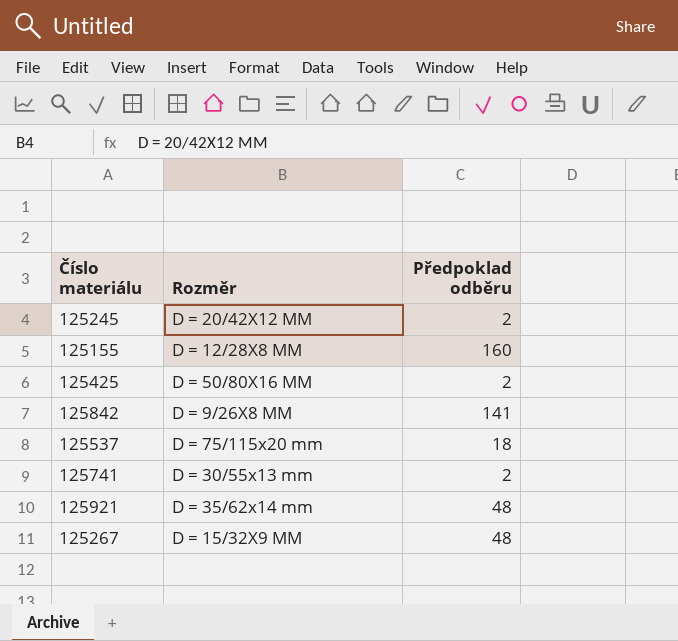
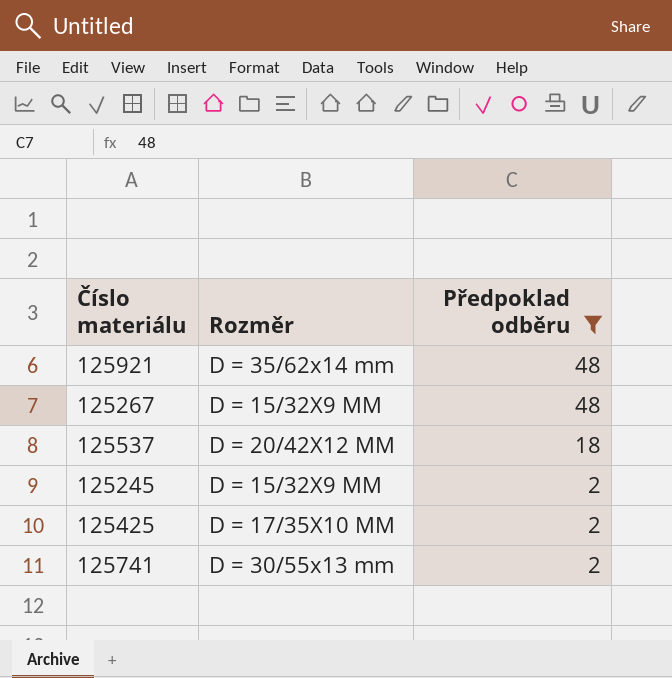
filter: none -> Předpoklad odběru <= 48
row order: none -> Předpoklad odběru descending
125537 | Rozměr: D = 75/115x20 mm -> D = 20/42X12 MM
125245 | Rozměr: D = 20/42X12 MM -> D = 15/32X9 MM
125425 | Rozměr: D = 50/80X16 MM -> D = 17/35X10 MM

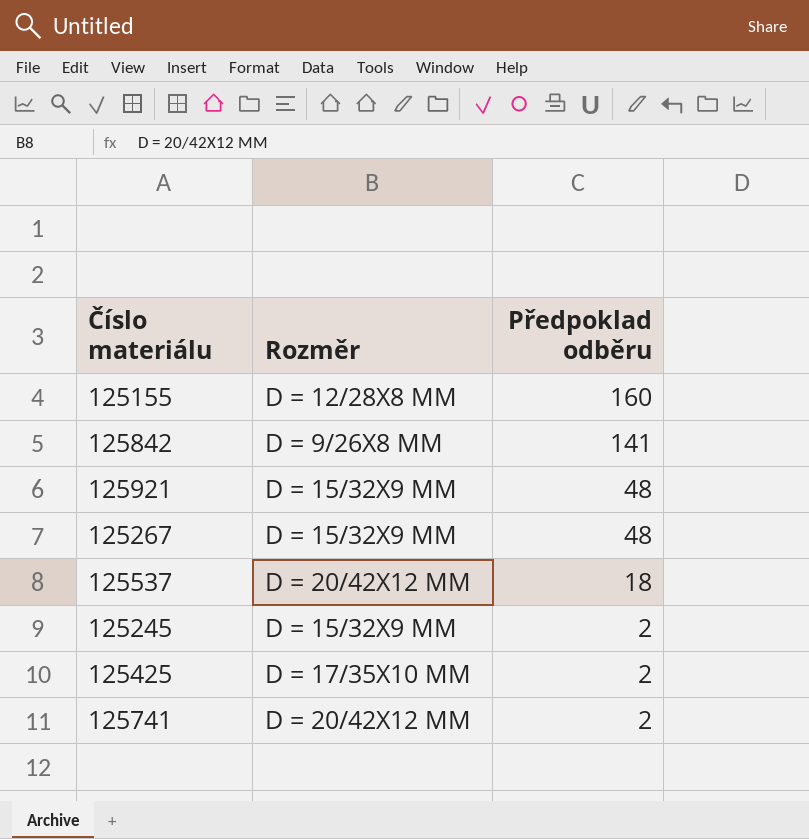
filter: Předpoklad odběru <= 48 -> none
125921 | Rozměr: D = 35/62x14 mm -> D = 15/32X9 MM
125741 | Rozměr: D = 30/55x13 mm -> D = 20/42X12 MM

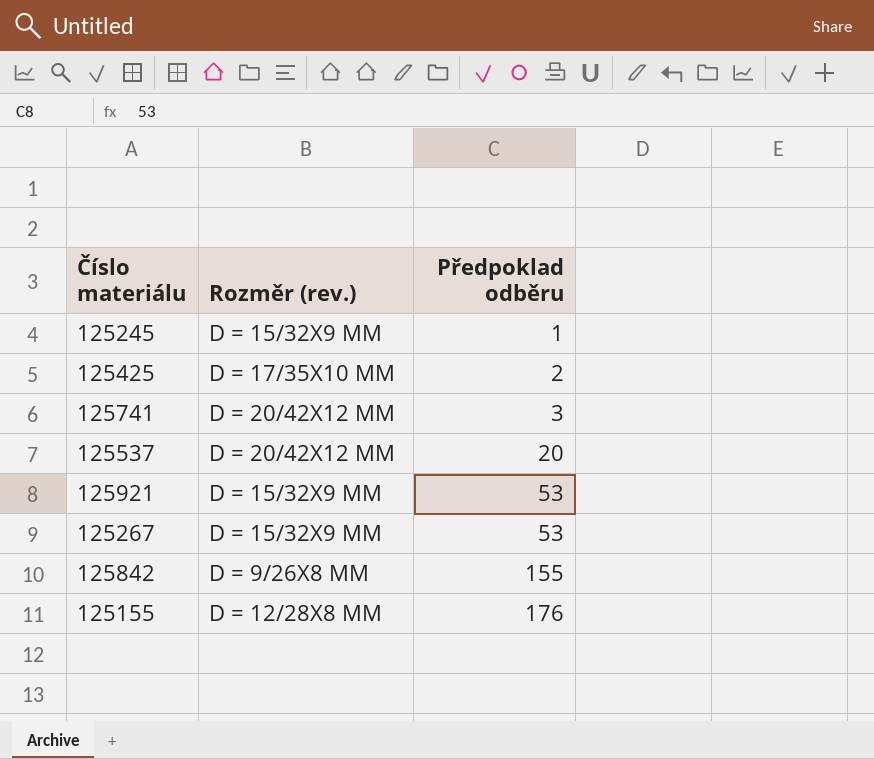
row order: Předpoklad odběru descending -> Předpoklad odběru ascending
column name: Rozměr -> Rozměr (rev.)
125245 | Předpoklad odběru: 2 -> 1
125741 | Předpoklad odběru: 2 -> 3
125537 | Předpoklad odběru: 18 -> 20
125921 | Předpoklad odběru: 48 -> 53
125267 | Předpoklad odběru: 48 -> 53
125842 | Předpoklad odběru: 141 -> 155
125155 | Předpoklad odběru: 160 -> 176

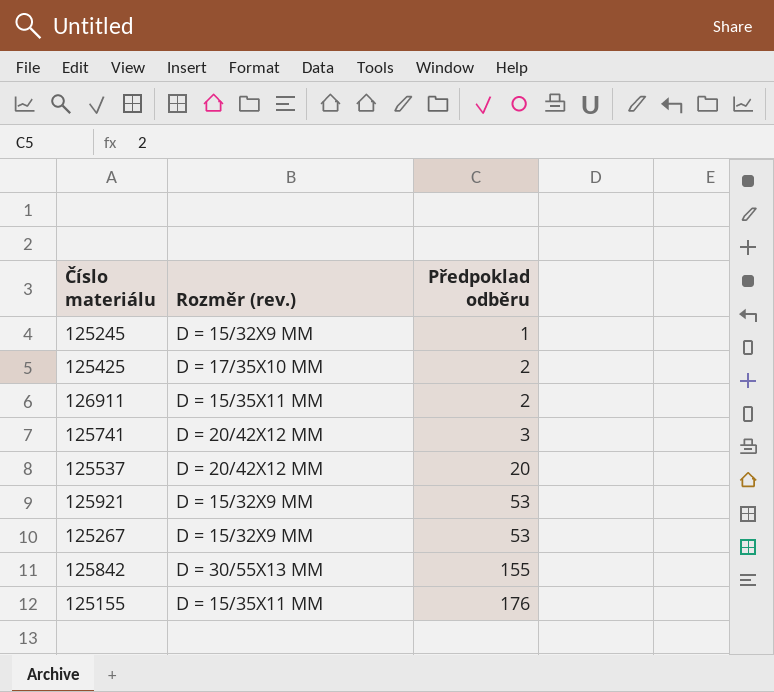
row 126911: none -> D = 15/35X11 MM | 2
125842 | Rozměr (rev.): D = 9/26X8 MM -> D = 30/55X13 MM
125155 | Rozměr (rev.): D = 12/28X8 MM -> D = 15/35X11 MM

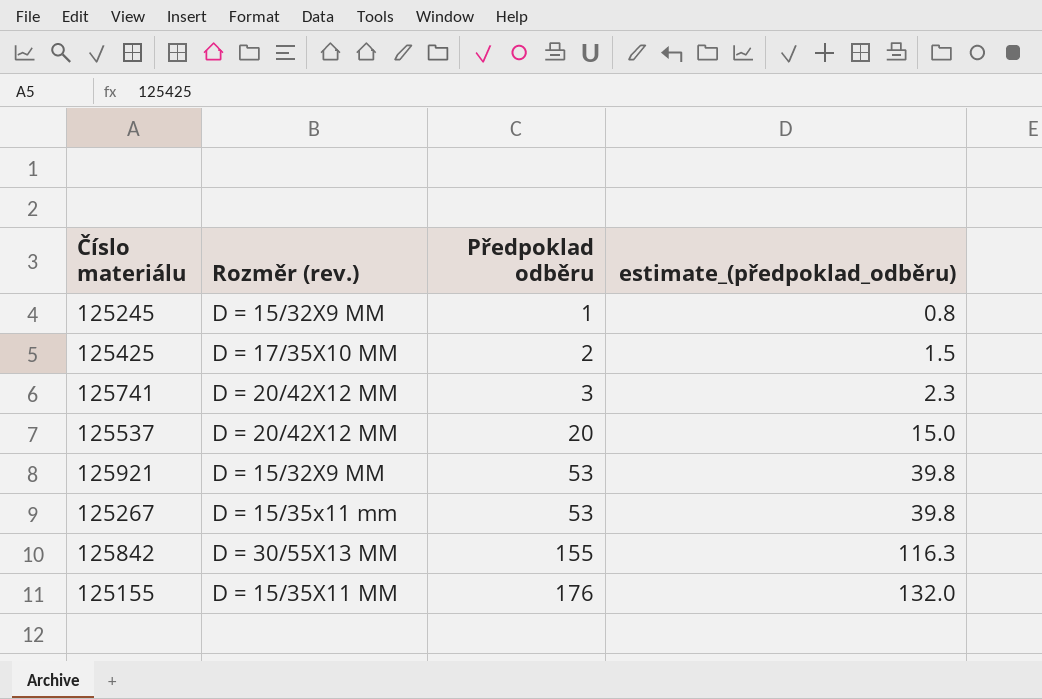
column estimate_(předpoklad_odběru) | formula: none -> [Předpoklad odběru] * 0.75
row 126911: D = 15/35X11 MM | 2 -> none
125267 | Rozměr (rev.): D = 15/32X9 MM -> D = 15/35x11 mm

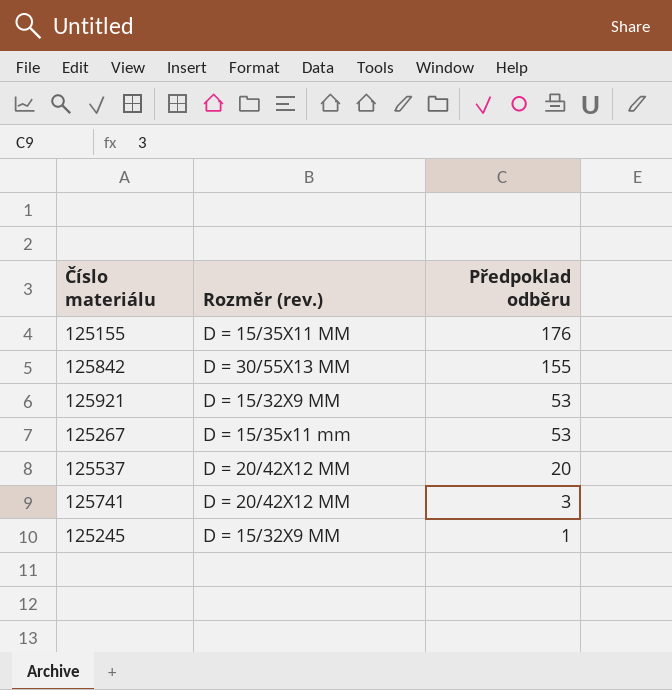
row order: Předpoklad odběru ascending -> Předpoklad odběru descending
column estimate_(předpoklad_odběru) | formula: [Předpoklad odběru] * 0.75 -> none
row 125425: D = 17/35X10 MM | 2 | 1.5 -> none

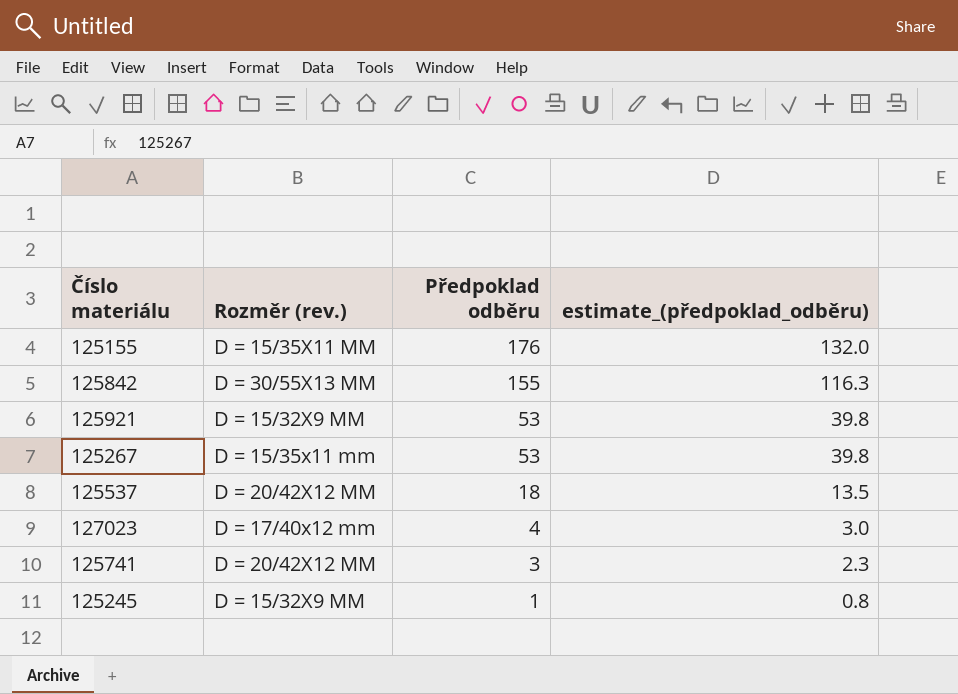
column estimate_(předpoklad_odběru) | formula: none -> [Předpoklad odběru] * 0.75
125537 | Předpoklad odběru: 20 -> 18
row 127023: none -> D = 17/40x12 mm | 4 | 3.0

